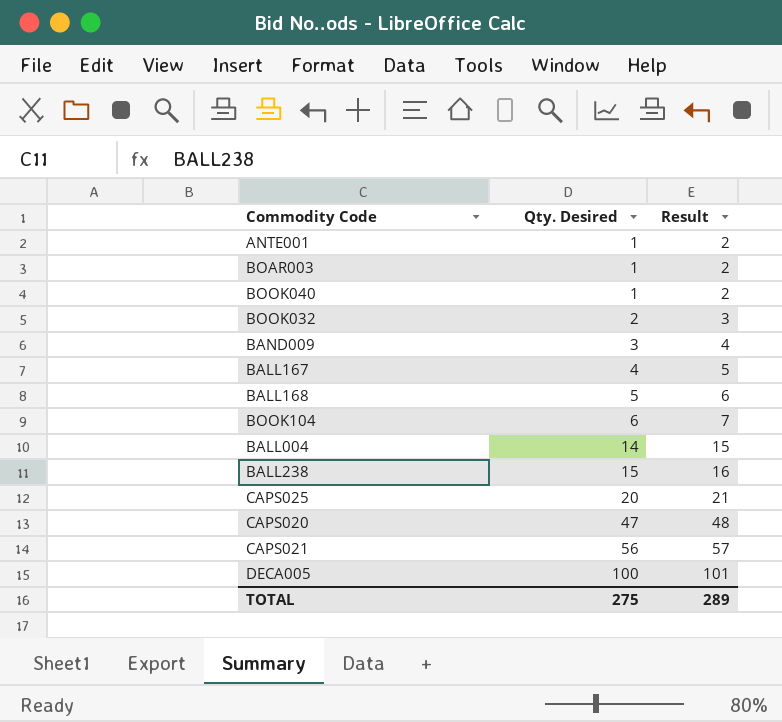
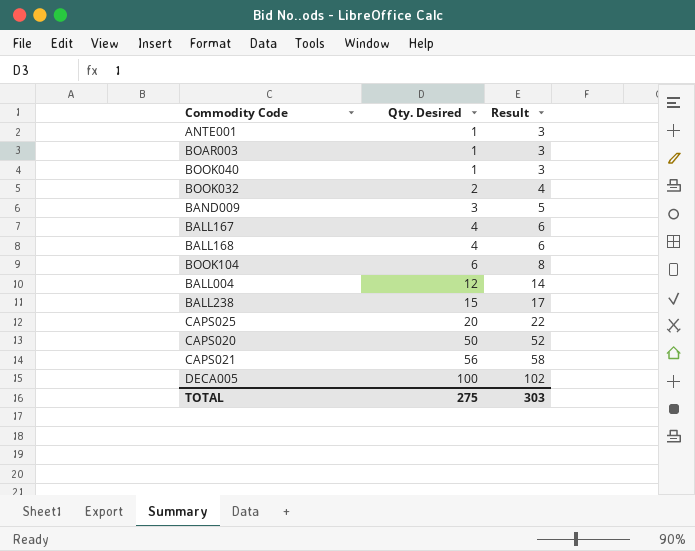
column Result | formula: [Qty. Desired] + 1 -> [Qty. Desired] + 2
BALL168 | Qty. Desired: 5 -> 4
BALL004 | Qty. Desired: 14 -> 12
CAPS020 | Qty. Desired: 47 -> 50
TOTAL | Result: 289 -> 303

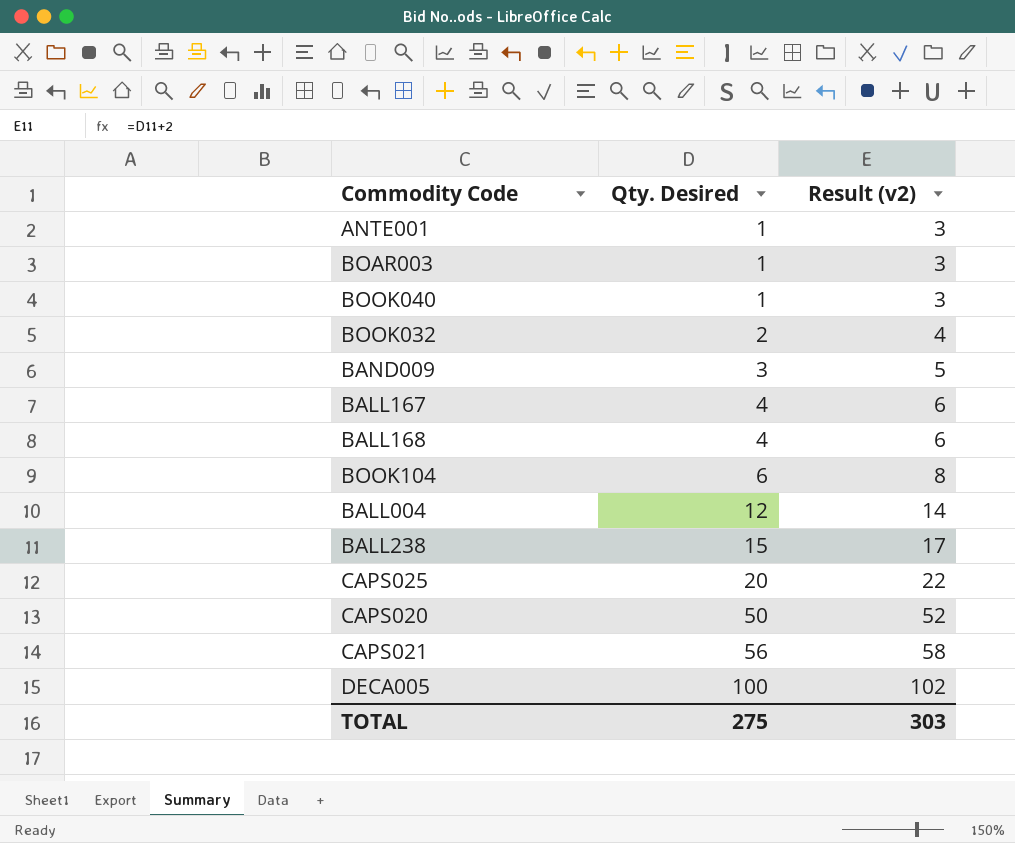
column name: Result -> Result (v2)

